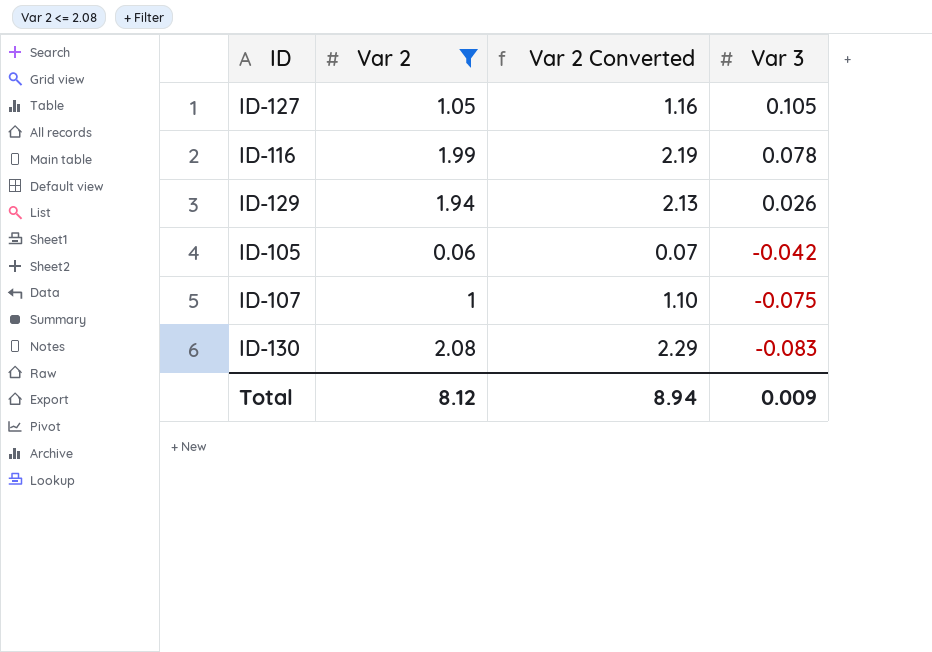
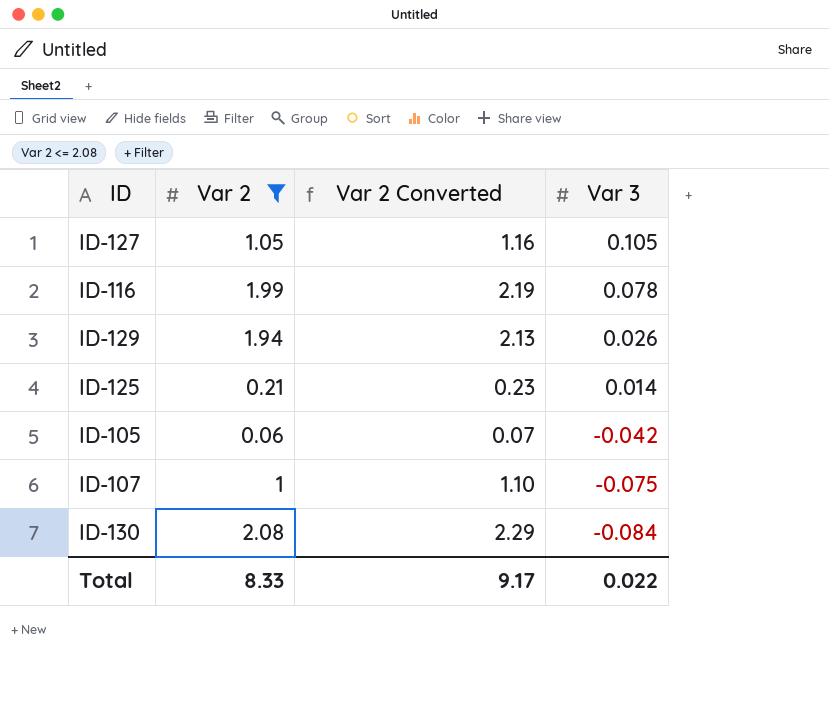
row ID-125: none -> 0.21 | 0.23 | 0.014
ID-130 | Var 3: -0.083 -> -0.084
Total | Var 2: 8.12 -> 8.33
Total | Var 2 Converted: 8.94 -> 9.17
Total | Var 3: 0.009 -> 0.022

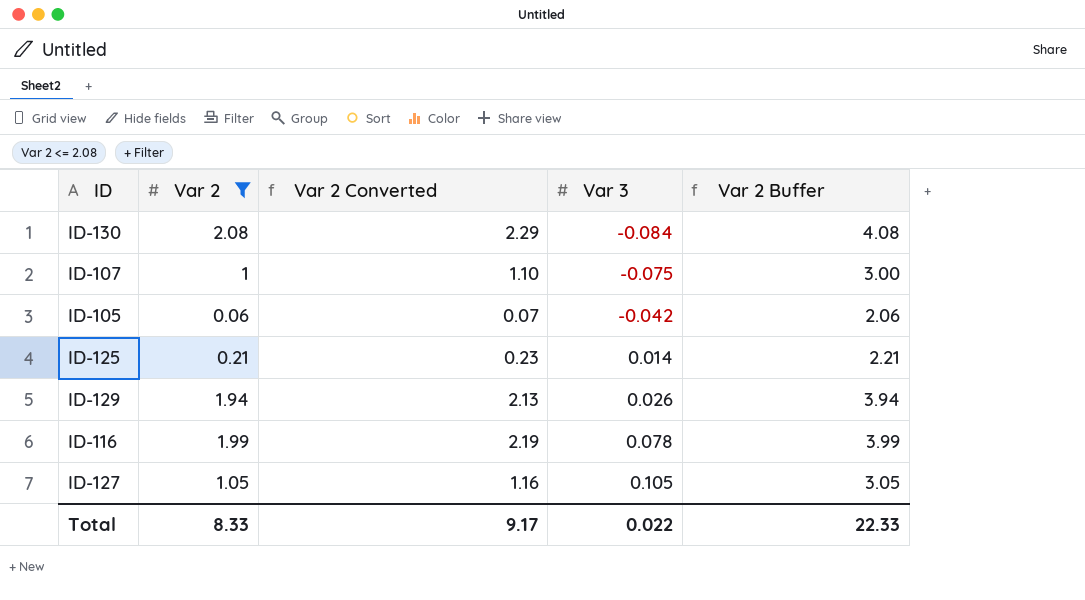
row order: Var 3 descending -> Var 3 ascending
column Var 2 Buffer | formula: none -> [Var 2] + 2

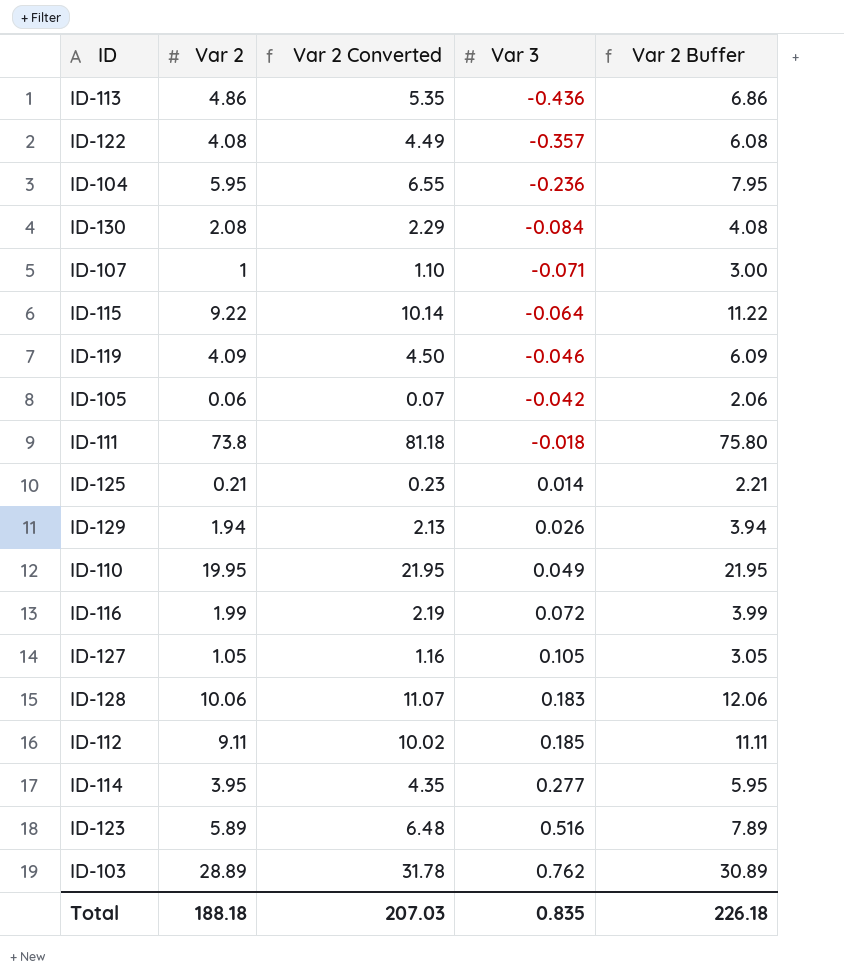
filter: Var 2 <= 2.08 -> none
ID-107 | Var 3: -0.075 -> -0.071
ID-116 | Var 3: 0.078 -> 0.072
Total | Var 2: 8.33 -> 188.18
Total | Var 2 Converted: 9.17 -> 207.03
Total | Var 3: 0.022 -> 0.835
Total | Var 2 Buffer: 22.33 -> 226.18

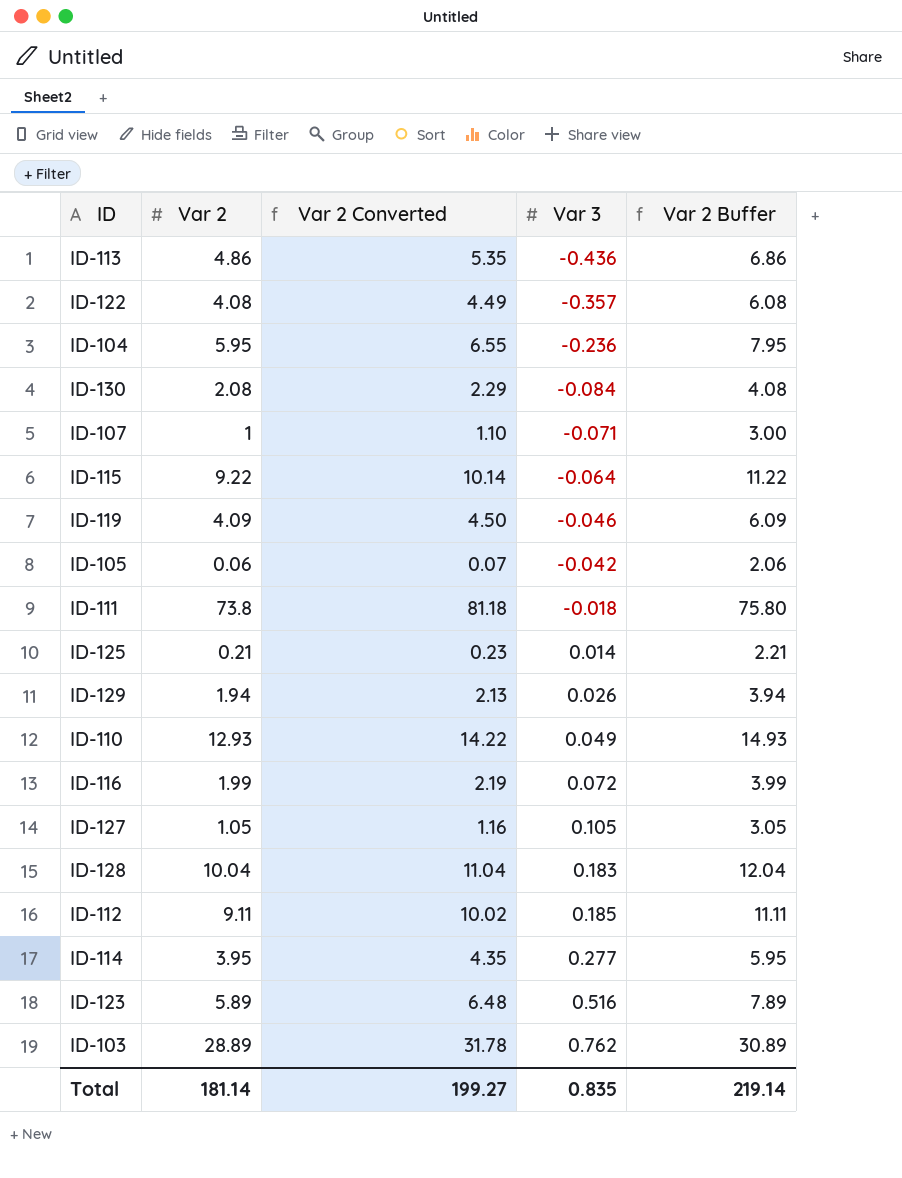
ID-110 | Var 2: 19.95 -> 12.93
ID-110 | Var 2 Converted: 21.95 -> 14.22
ID-110 | Var 2 Buffer: 21.95 -> 14.93
ID-128 | Var 2: 10.06 -> 10.04
ID-128 | Var 2 Converted: 11.07 -> 11.04
ID-128 | Var 2 Buffer: 12.06 -> 12.04
Total | Var 2: 188.18 -> 181.14
Total | Var 2 Converted: 207.03 -> 199.27
Total | Var 2 Buffer: 226.18 -> 219.14

